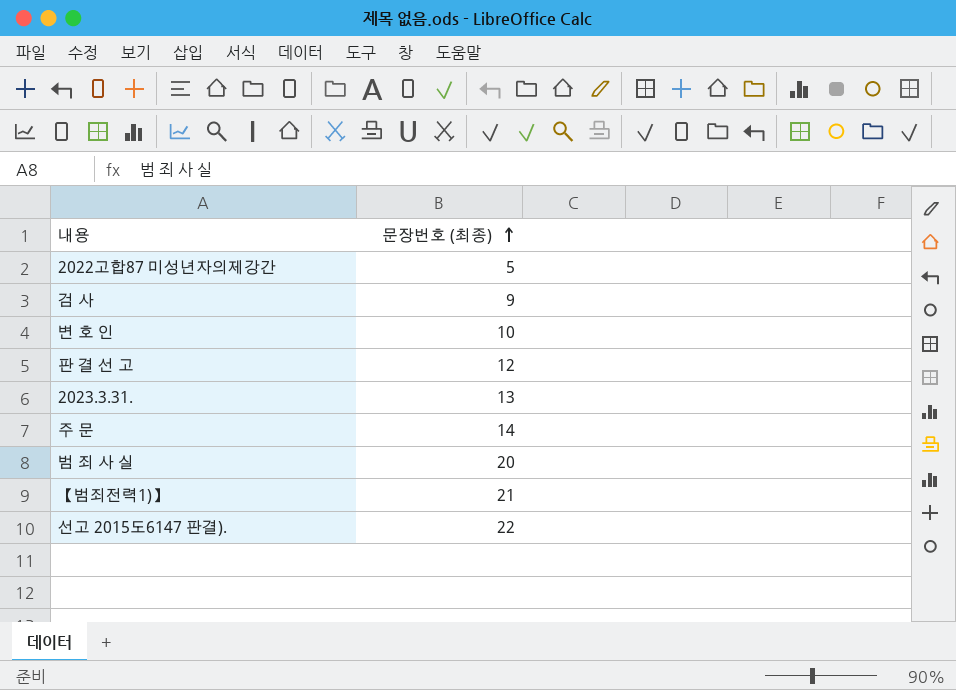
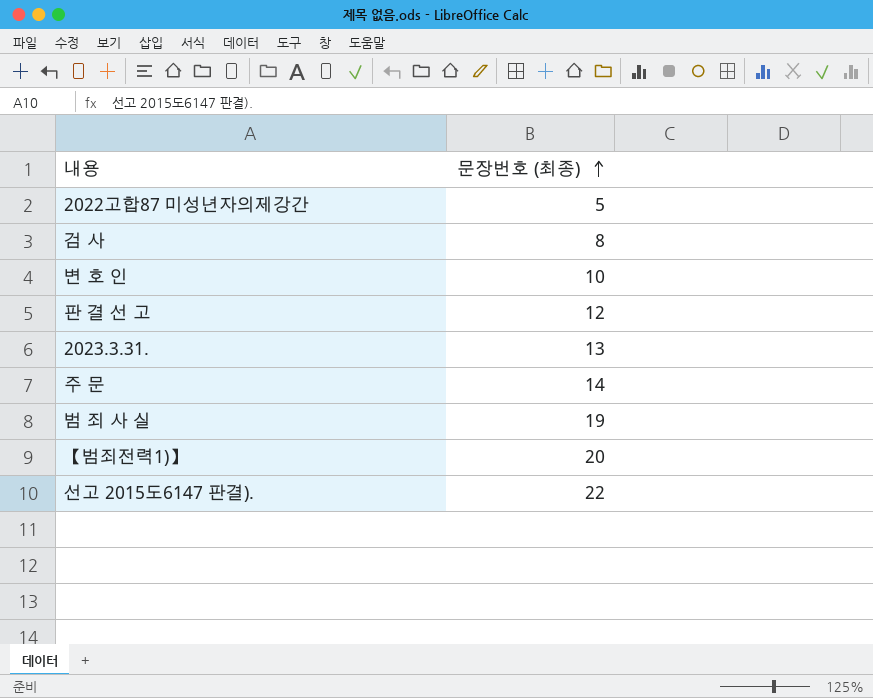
검 사 | 문장번호 (최종): 9 -> 8
범 죄 사 실 | 문장번호 (최종): 20 -> 19
【범죄전력1)】 | 문장번호 (최종): 21 -> 20

